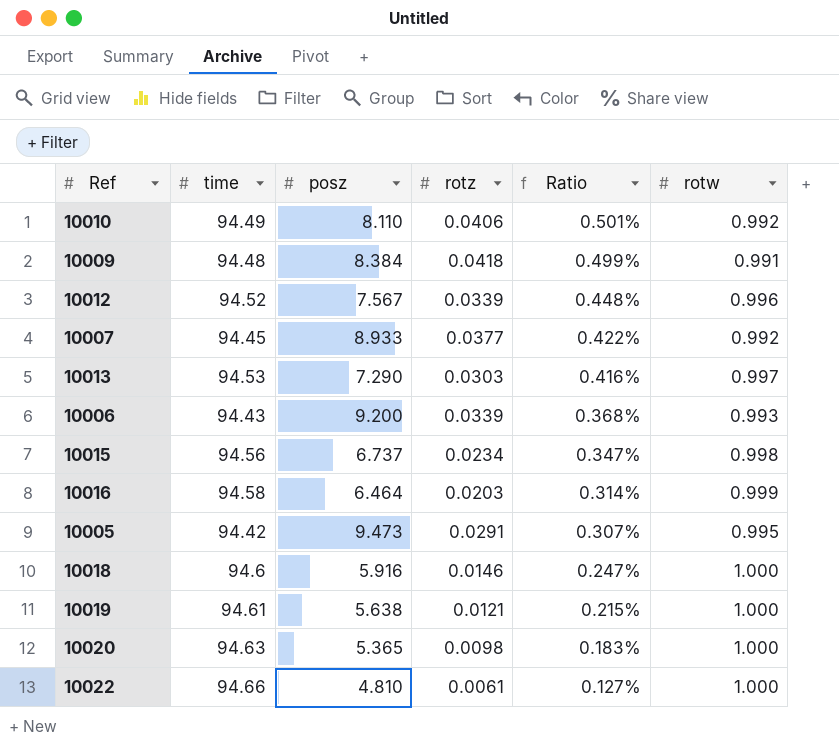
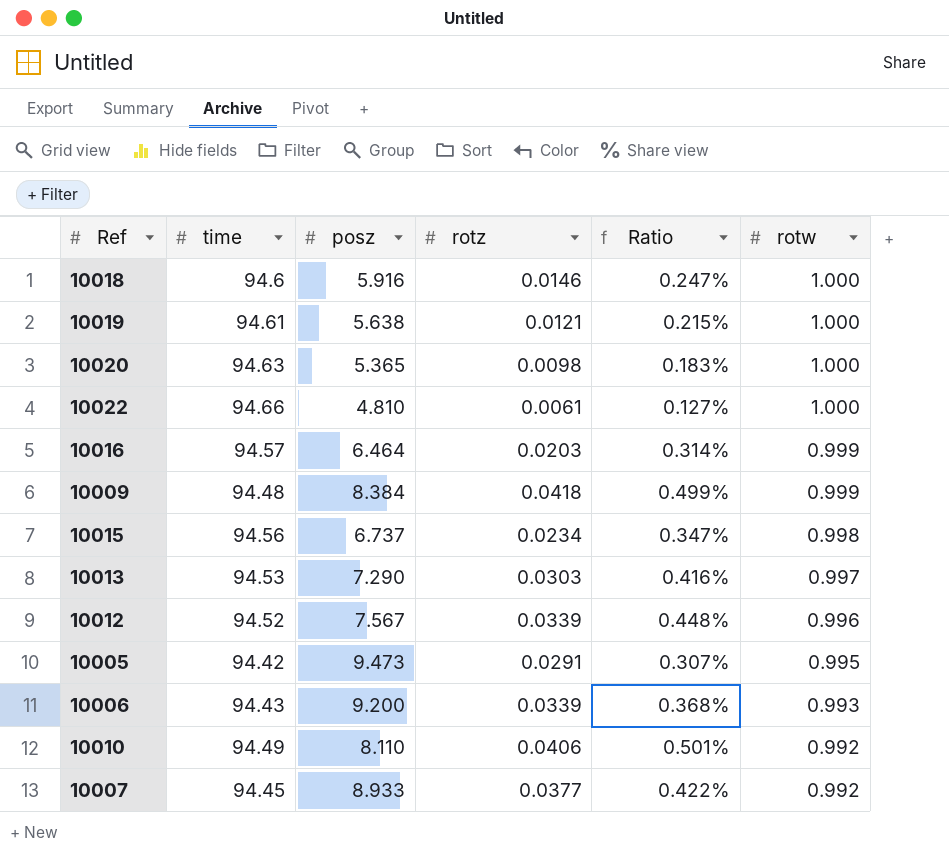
row order: Ratio descending -> rotw descending
10016 | time: 94.58 -> 94.57
10009 | rotw: 0.991 -> 0.999

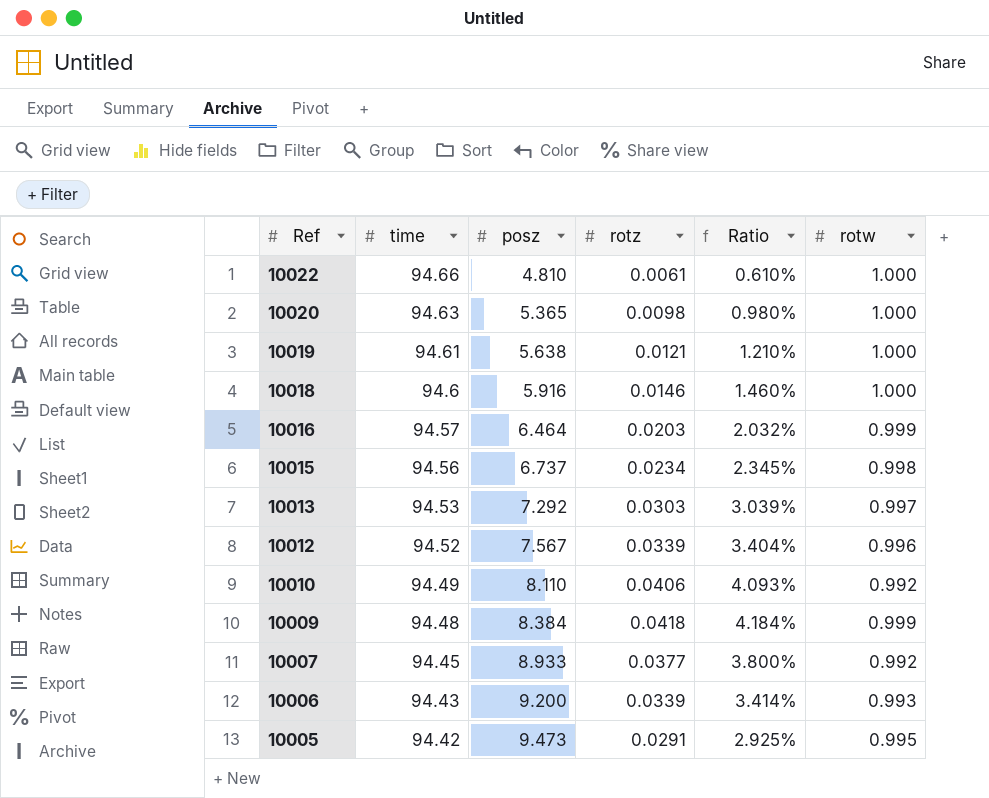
row order: rotw descending -> Ref descending
column Ratio | formula: [rotz] / [posz] -> [rotz] / [rotw]
10013 | posz: 7.290 -> 7.292

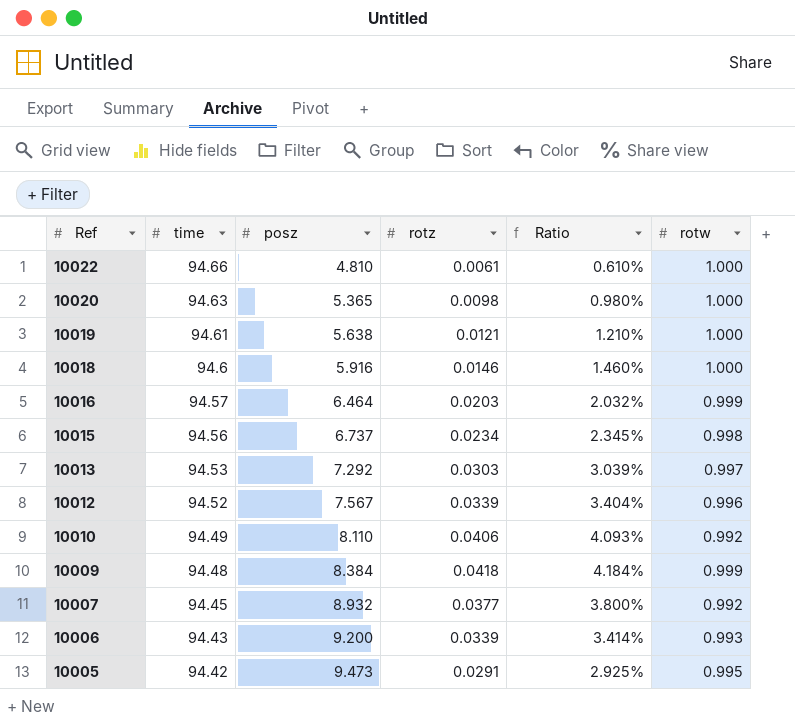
10007 | posz: 8.933 -> 8.932

